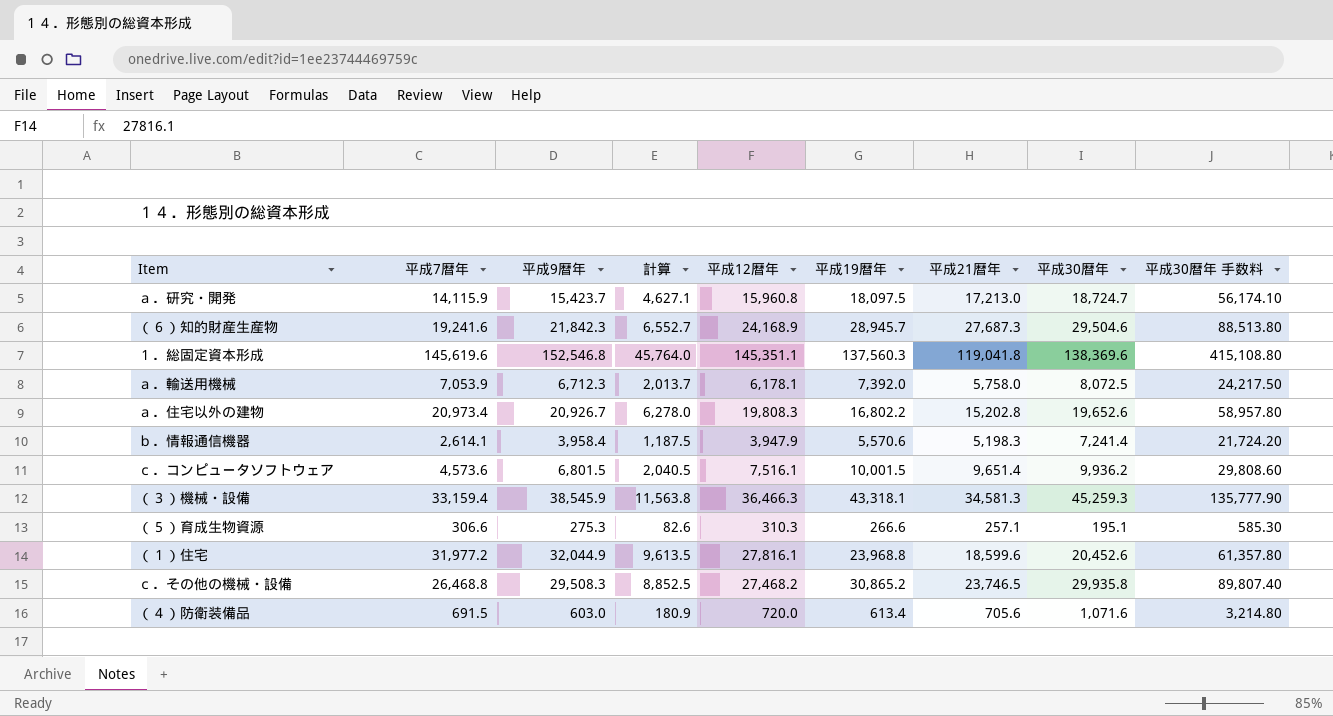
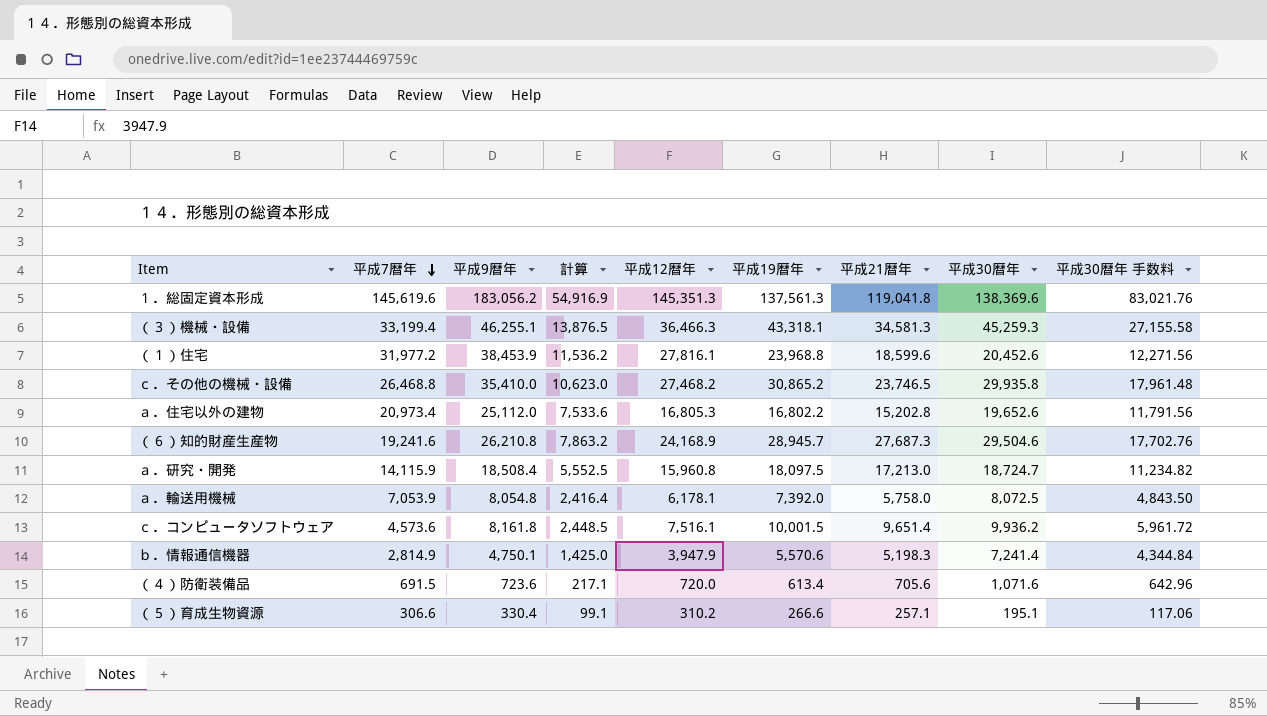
row order: none -> 平成7暦年 descending
column 平成30暦年 手数料 | formula: [平成30暦年] * 3 -> [平成30暦年] * 0.6
１．総固定資本形成 | 平成9暦年: 152,546.8 -> 183,056.2
１．総固定資本形成 | 計算: 45,764.0 -> 54,916.9
１．総固定資本形成 | 平成12暦年: 145,351.1 -> 145,351.3
１．総固定資本形成 | 平成19暦年: 137,560.3 -> 137,561.3
（３）機械・設備 | 平成7暦年: 33,159.4 -> 33,199.4
（３）機械・設備 | 平成9暦年: 38,545.9 -> 46,255.1
（３）機械・設備 | 計算: 11,563.8 -> 13,876.5
（１）住宅 | 平成9暦年: 32,044.9 -> 38,453.9
（１）住宅 | 計算: 9,613.5 -> 11,536.2
ｃ．その他の機械・設備 | 平成9暦年: 29,508.3 -> 35,410.0
ｃ．その他の機械・設備 | 計算: 8,852.5 -> 10,623.0
ａ．住宅以外の建物 | 平成9暦年: 20,926.7 -> 25,112.0
ａ．住宅以外の建物 | 計算: 6,278.0 -> 7,533.6
ａ．住宅以外の建物 | 平成12暦年: 19,808.3 -> 16,805.3
（６）知的財産生産物 | 平成9暦年: 21,842.3 -> 26,210.8
（６）知的財産生産物 | 計算: 6,552.7 -> 7,863.2
ａ．研究・開発 | 平成9暦年: 15,423.7 -> 18,508.4
ａ．研究・開発 | 計算: 4,627.1 -> 5,552.5
ａ．輸送用機械 | 平成9暦年: 6,712.3 -> 8,054.8
ａ．輸送用機械 | 計算: 2,013.7 -> 2,416.4
ｃ．コンピュータソフトウェア | 平成9暦年: 6,801.5 -> 8,161.8
ｃ．コンピュータソフトウェア | 計算: 2,040.5 -> 2,448.5
ｂ．情報通信機器 | 平成7暦年: 2,614.1 -> 2,814.9
ｂ．情報通信機器 | 平成9暦年: 3,958.4 -> 4,750.1
ｂ．情報通信機器 | 計算: 1,187.5 -> 1,425.0
（４）防衛装備品 | 平成9暦年: 603.0 -> 723.6
（４）防衛装備品 | 計算: 180.9 -> 217.1
（５）育成生物資源 | 平成9暦年: 275.3 -> 330.4
（５）育成生物資源 | 計算: 82.6 -> 99.1
（５）育成生物資源 | 平成12暦年: 310.3 -> 310.2

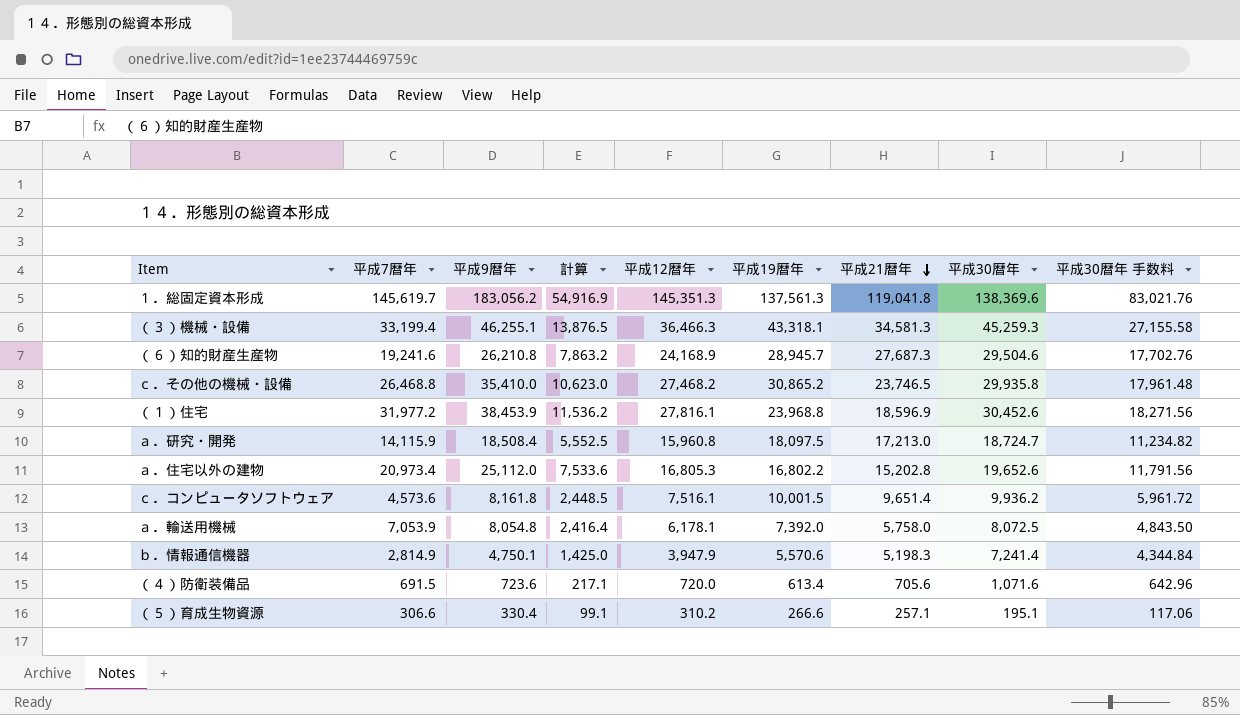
row order: 平成7暦年 descending -> 平成21暦年 descending
１．総固定資本形成 | 平成7暦年: 145,619.6 -> 145,619.7
（１）住宅 | 平成21暦年: 18,599.6 -> 18,596.9
（１）住宅 | 平成30暦年: 20,452.6 -> 30,452.6
（１）住宅 | 平成30暦年 手数料: 12,271.56 -> 18,271.56

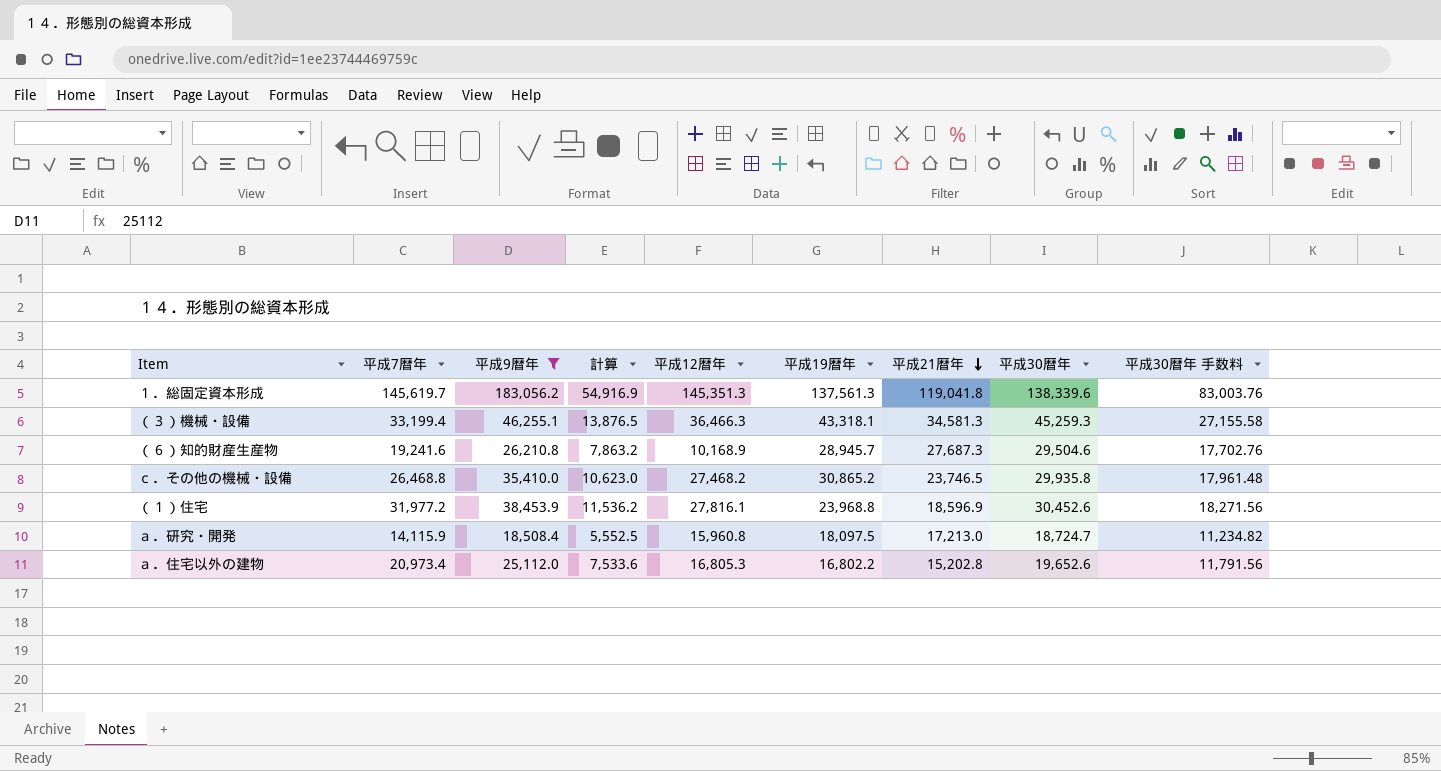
filter: none -> 平成9暦年 >= 18,508.4
１．総固定資本形成 | 平成30暦年: 138,369.6 -> 138,339.6
１．総固定資本形成 | 平成30暦年 手数料: 83,021.76 -> 83,003.76
（６）知的財産生産物 | 平成12暦年: 24,168.9 -> 10,168.9

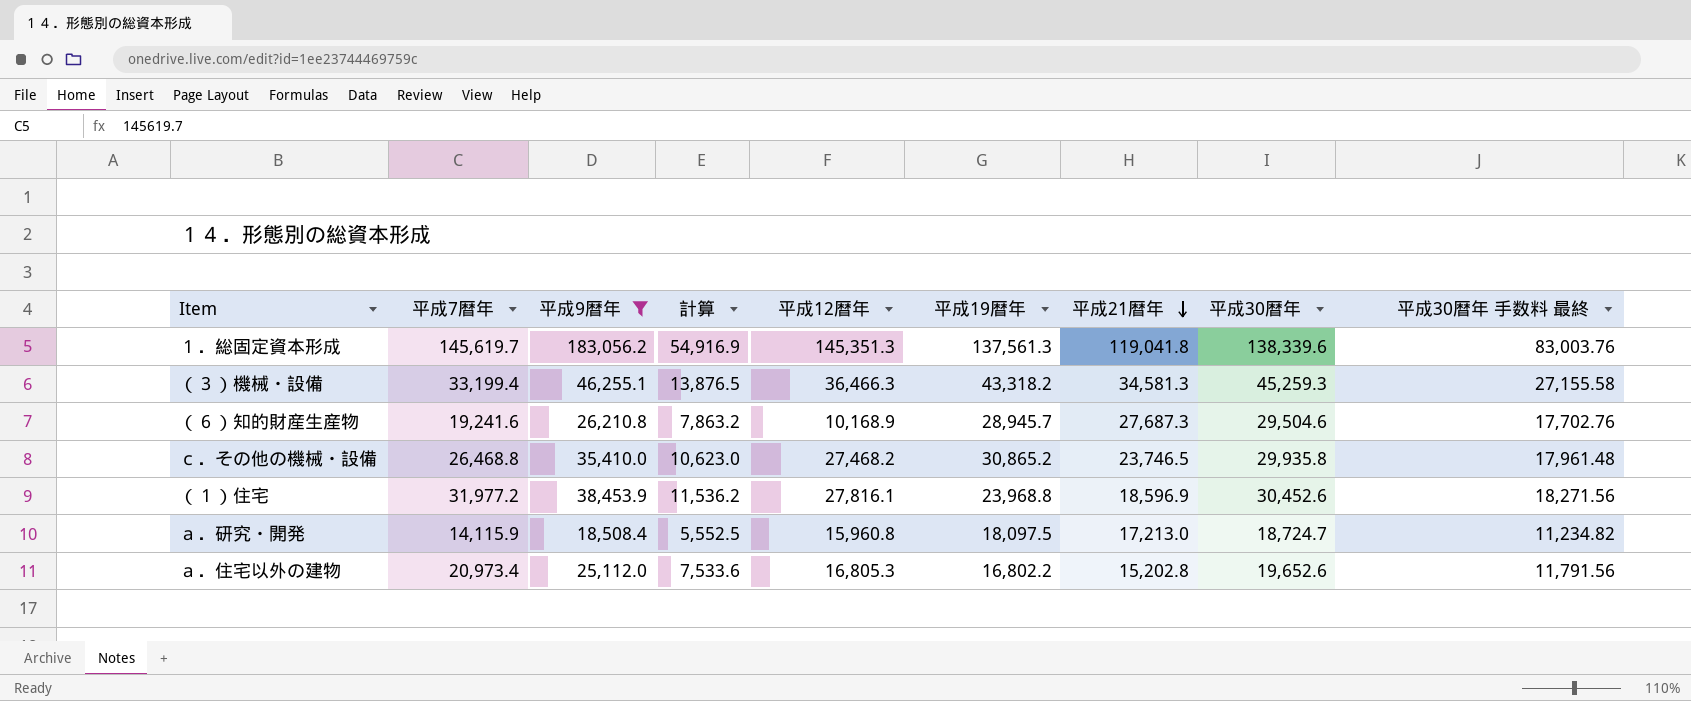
column name: 平成30暦年 手数料 -> 平成30暦年 手数料 最終
（３）機械・設備 | 平成19暦年: 43,318.1 -> 43,318.2

